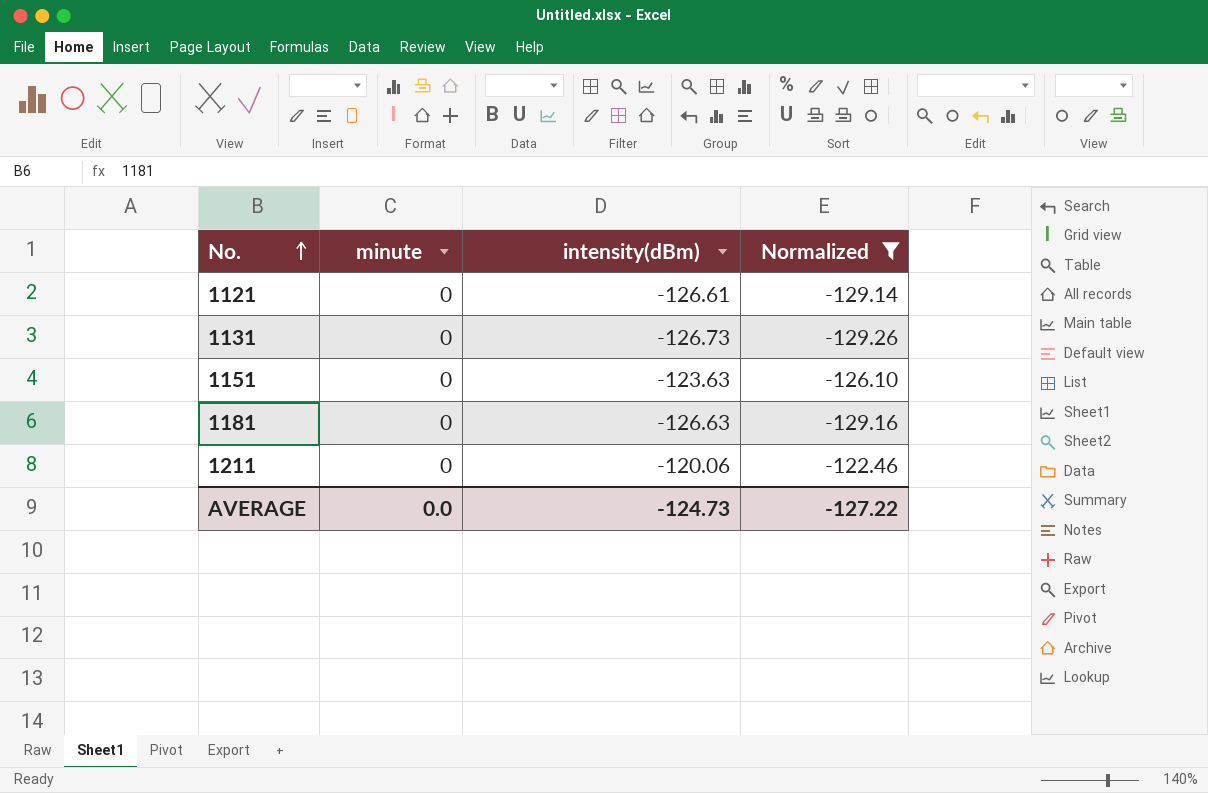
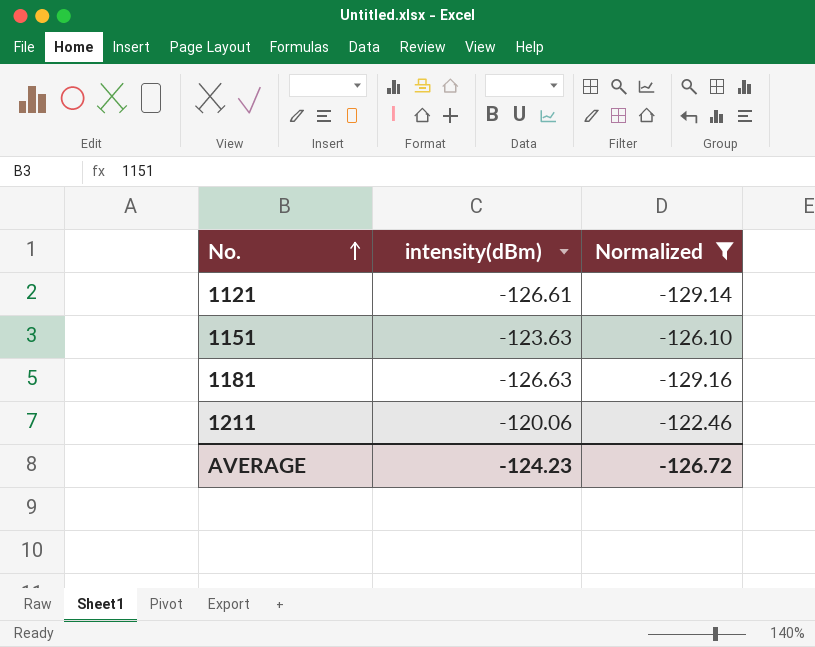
column minute | position: 2 -> none
row 1131: 0 | -126.73 | -129.26 -> none
AVERAGE | intensity(dBm): -124.73 -> -124.23
AVERAGE | Normalized: -127.22 -> -126.72

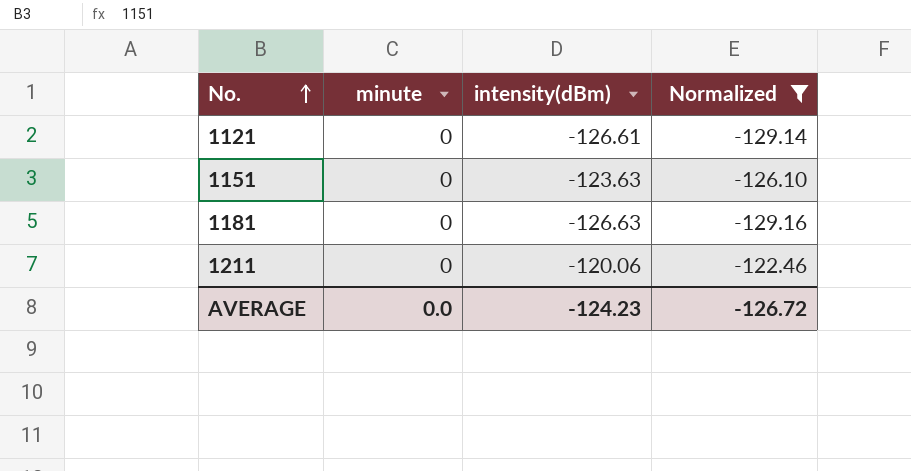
column minute | position: none -> 2

